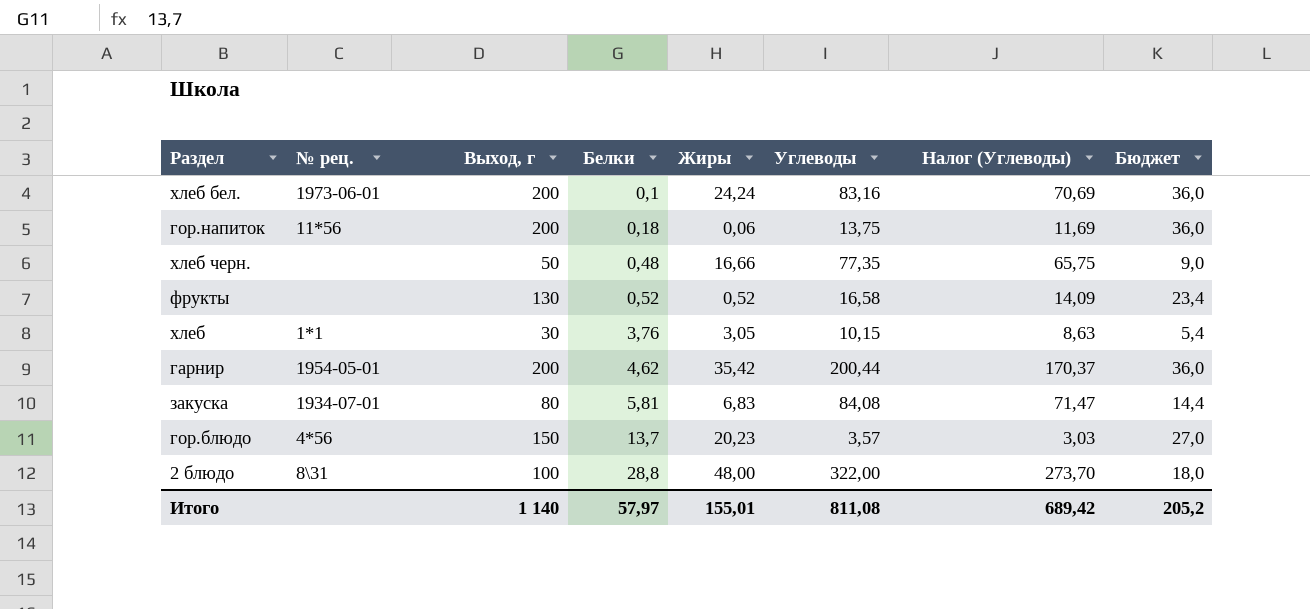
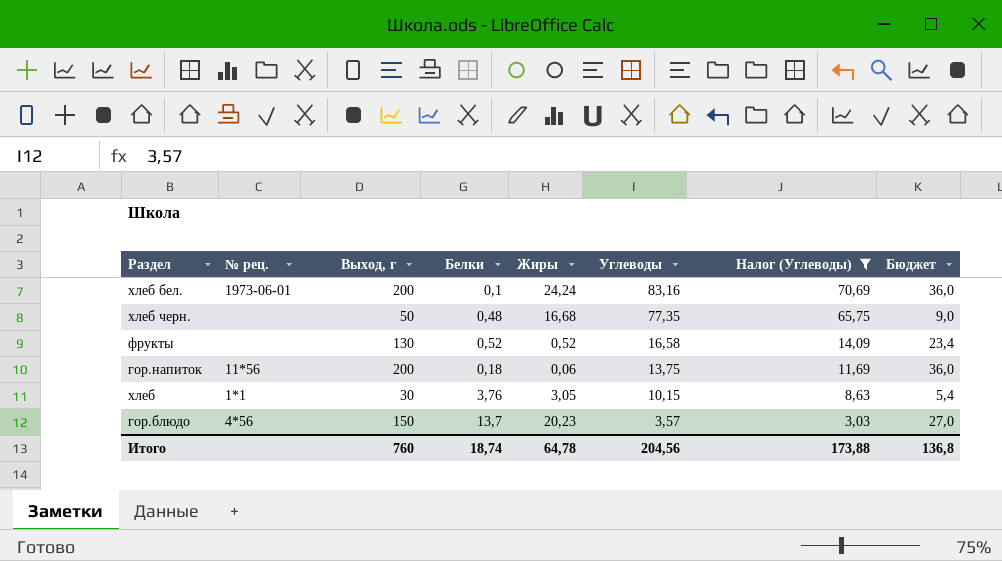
filter: none -> Налог (Углеводы) <= 70,69
row order: Белки ascending -> Углеводы descending
хлеб черн. | Жиры: 16,66 -> 16,68
Итого | Выход, г: 1 140 -> 760
Итого | Белки: 57,97 -> 18,74
Итого | Жиры: 155,01 -> 64,78
Итого | Углеводы: 811,08 -> 204,56
Итого | Налог (Углеводы): 689,42 -> 173,88
Итого | Бюджет: 205,2 -> 136,8

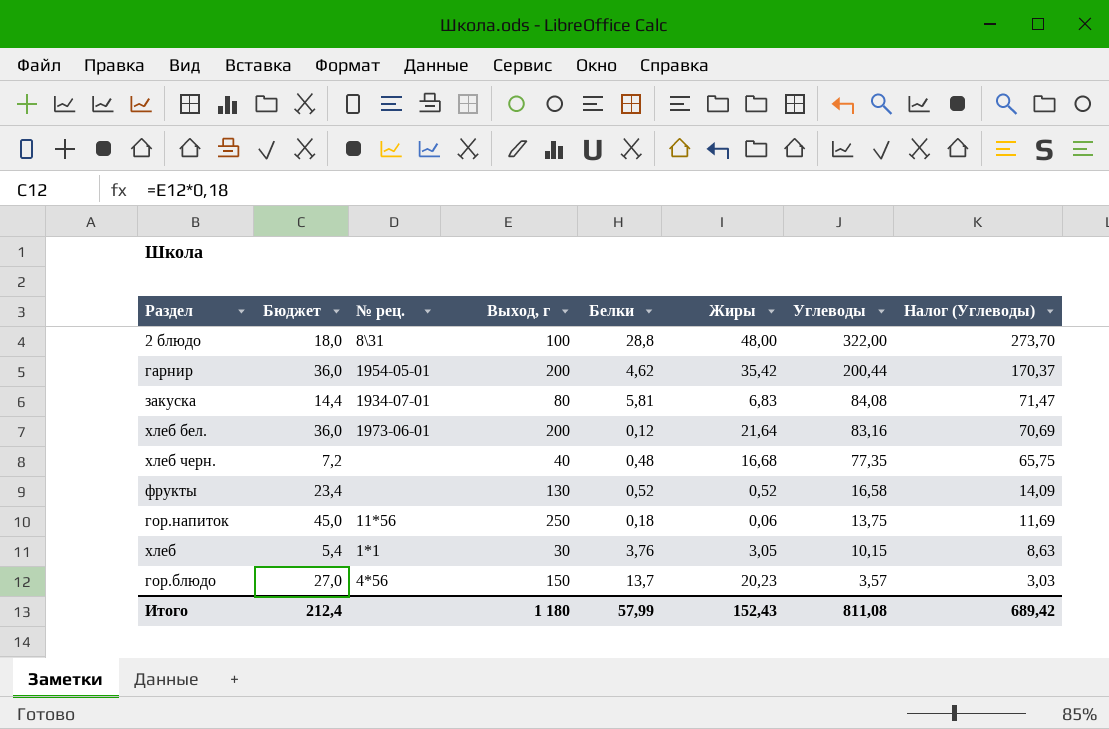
filter: Налог (Углеводы) <= 70,69 -> none
column Бюджет | position: 8 -> 2
хлеб бел. | Белки: 0,1 -> 0,12
хлеб бел. | Жиры: 24,24 -> 21,64
хлеб черн. | Бюджет: 9,0 -> 7,2
хлеб черн. | Выход, г: 50 -> 40
гор.напиток | Бюджет: 36,0 -> 45,0
гор.напиток | Выход, г: 200 -> 250
Итого | Бюджет: 136,8 -> 212,4
Итого | Выход, г: 760 -> 1 180
Итого | Белки: 18,74 -> 57,99
Итого | Жиры: 64,78 -> 152,43
Итого | Углеводы: 204,56 -> 811,08
Итого | Налог (Углеводы): 173,88 -> 689,42

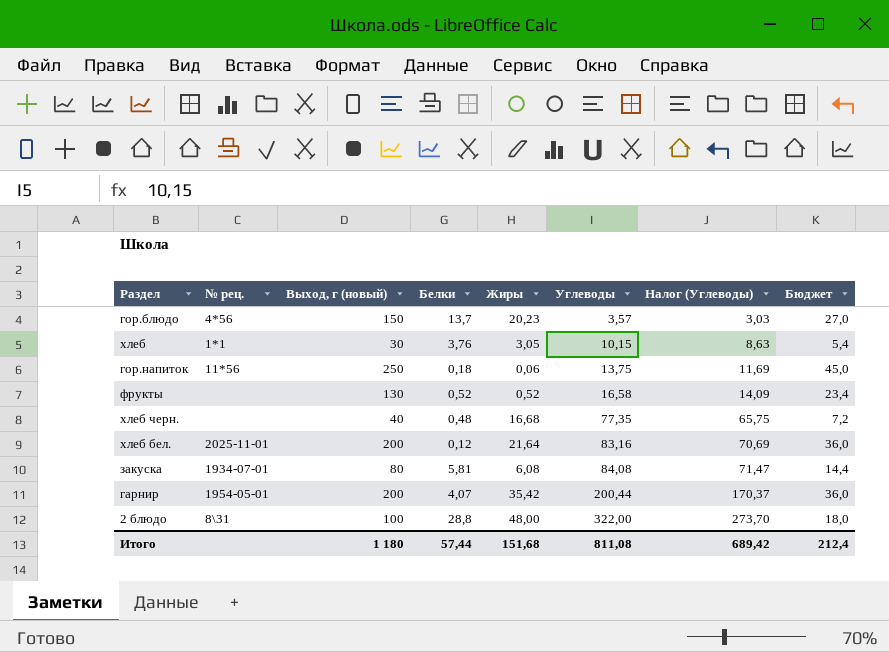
row order: Углеводы descending -> Углеводы ascending
column name: Выход, г -> Выход, г (новый)
column Бюджет | position: 2 -> 8
хлеб бел. | № рец.: 1973-06-01 -> 2025-11-01
закуска | Жиры: 6,83 -> 6,08
гарнир | Белки: 4,62 -> 4,07
Итого | Белки: 57,99 -> 57,44
Итого | Жиры: 152,43 -> 151,68

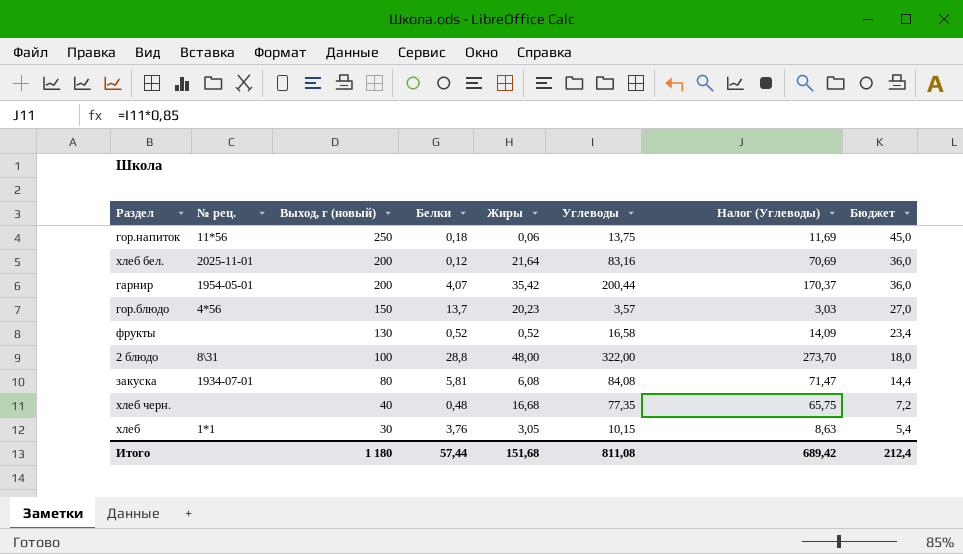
row order: Углеводы ascending -> Выход, г (новый) descending

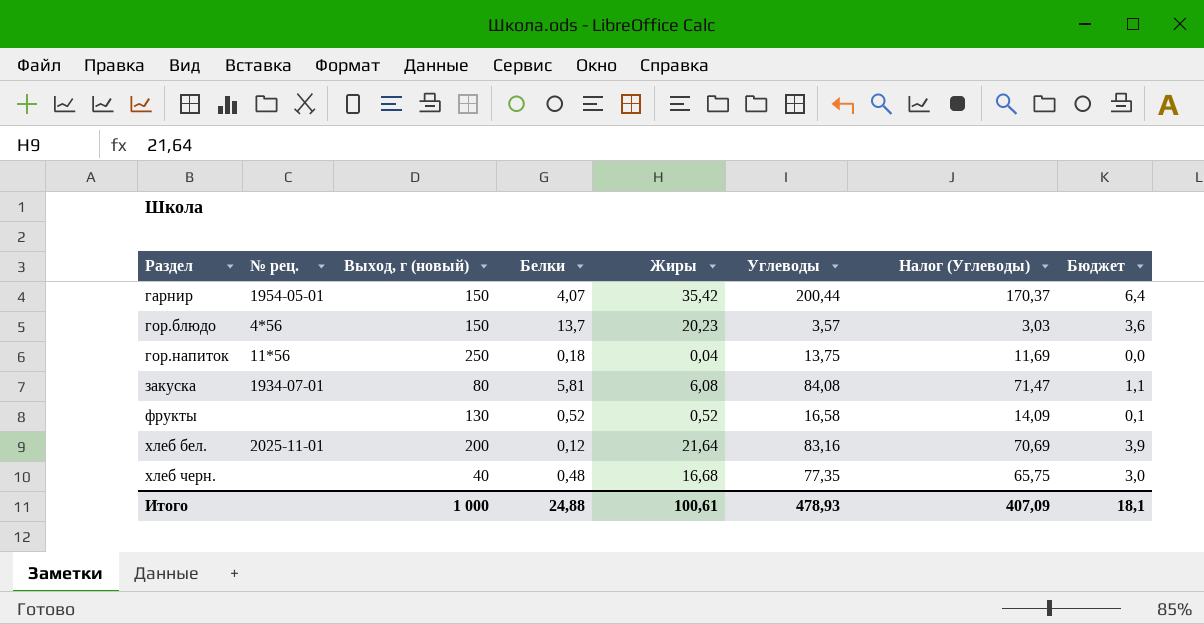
row order: Выход, г (новый) descending -> Раздел ascending
column Бюджет | formula: [Выход, г (новый)] * 0,18 -> [Жиры] * 0,18
row 2 блюдо: 8\31 | 100 | 28,8 | 48,00 | 322,00 | 273,70 | 18,0 -> none
row хлеб: 1*1 | 30 | 3,76 | 3,05 | 10,15 | 8,63 | 5,4 -> none
гарнир | Выход, г (новый): 200 -> 150
гор.напиток | Жиры: 0,06 -> 0,04
Итого | Выход, г (новый): 1 180 -> 1 000
Итого | Белки: 57,44 -> 24,88
Итого | Жиры: 151,68 -> 100,61
Итого | Углеводы: 811,08 -> 478,93
Итого | Налог (Углеводы): 689,42 -> 407,09
Итого | Бюджет: 212,4 -> 18,1

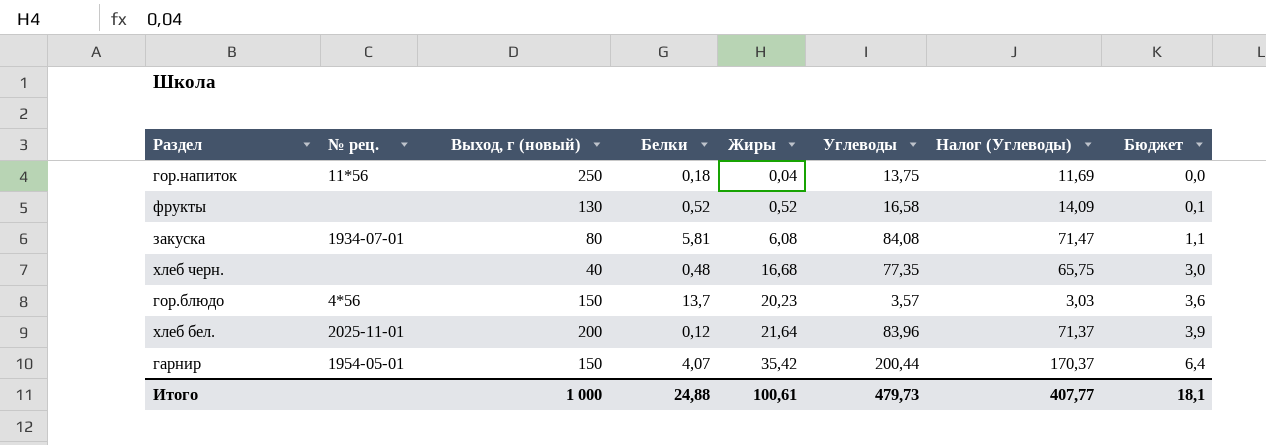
row order: Раздел ascending -> Жиры ascending
хлеб бел. | Углеводы: 83,16 -> 83,96
хлеб бел. | Налог (Углеводы): 70,69 -> 71,37
Итого | Углеводы: 478,93 -> 479,73
Итого | Налог (Углеводы): 407,09 -> 407,77

